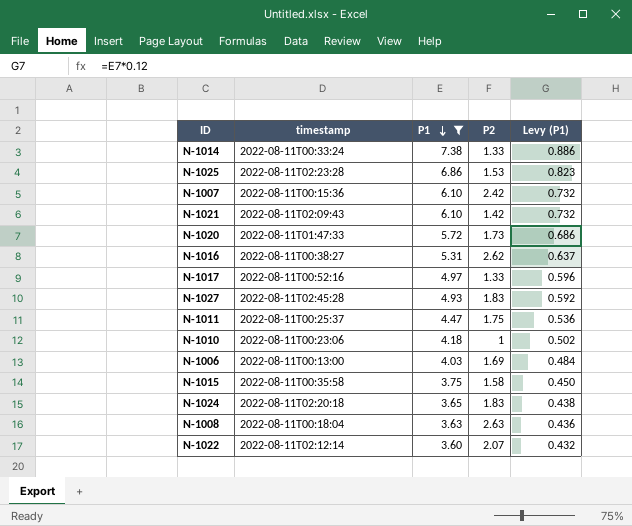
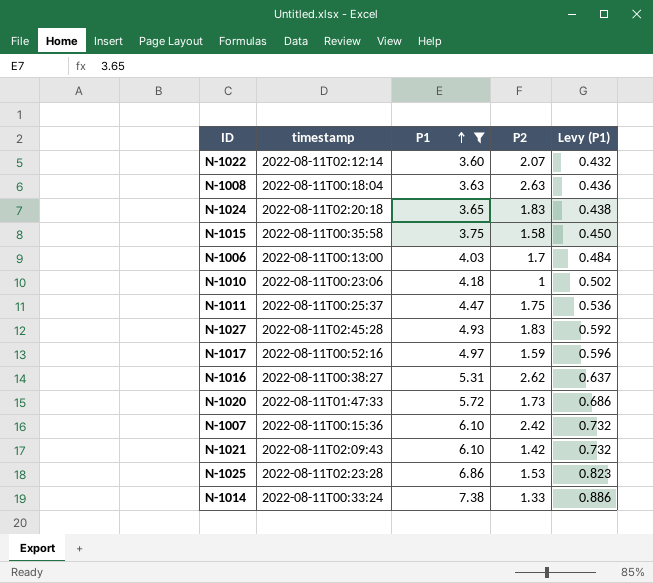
row order: P1 descending -> P1 ascending
N-1006 | P2: 1.69 -> 1.7
N-1017 | P2: 1.33 -> 1.59

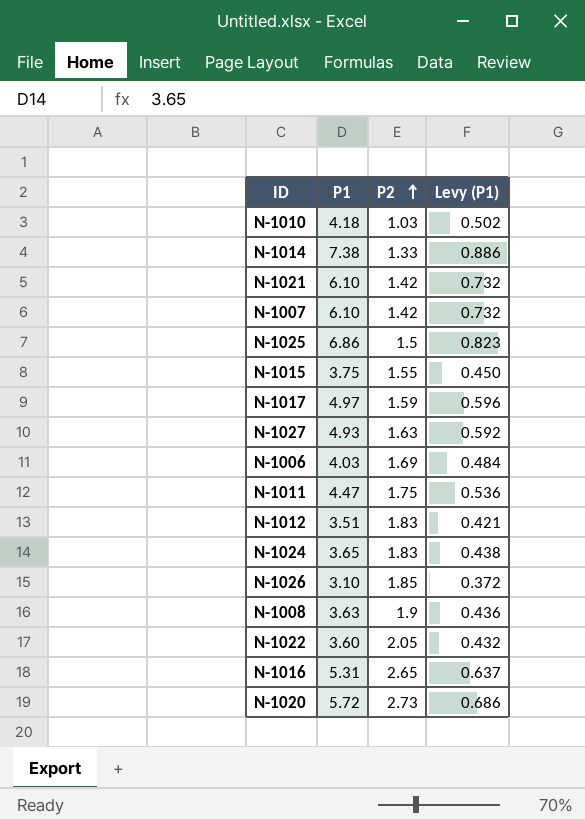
filter: P1 >= 3.60 -> none
row order: P1 ascending -> P2 ascending
column timestamp | position: 2 -> none
N-1010 | P2: 1 -> 1.03
N-1007 | P2: 2.42 -> 1.42
N-1025 | P2: 1.53 -> 1.5
N-1015 | P2: 1.58 -> 1.55
N-1027 | P2: 1.83 -> 1.63
N-1006 | P2: 1.7 -> 1.69
N-1008 | P2: 2.63 -> 1.9
N-1022 | P2: 2.07 -> 2.05
N-1016 | P2: 2.62 -> 2.65
N-1020 | P2: 1.73 -> 2.73

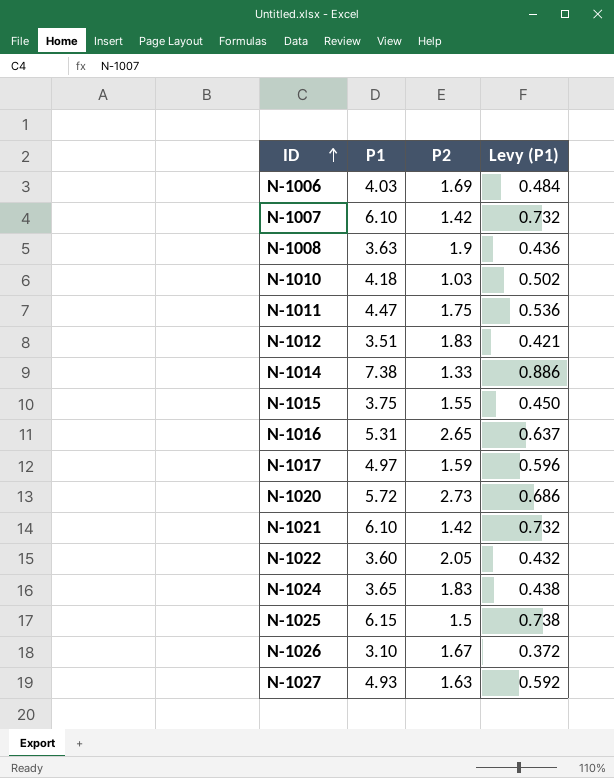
row order: P2 ascending -> ID ascending
N-1025 | P1: 6.86 -> 6.15
N-1025 | Levy (P1): 0.823 -> 0.738
N-1026 | P2: 1.85 -> 1.67

